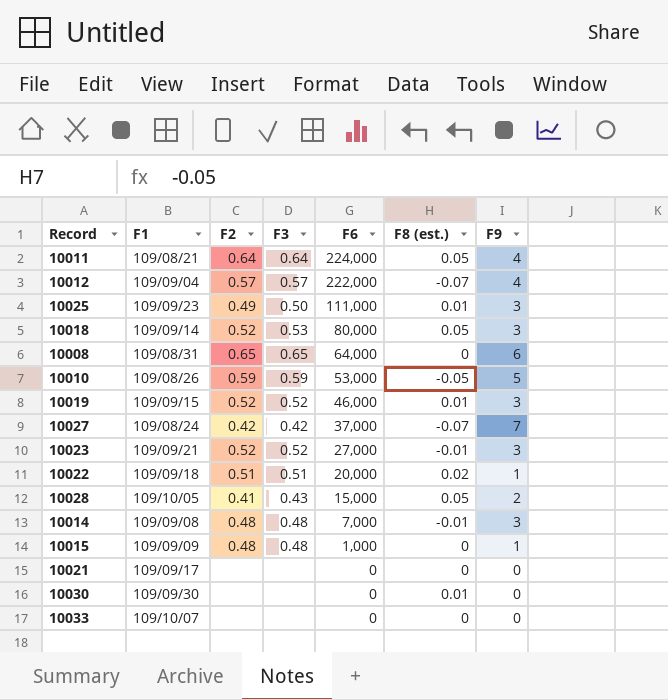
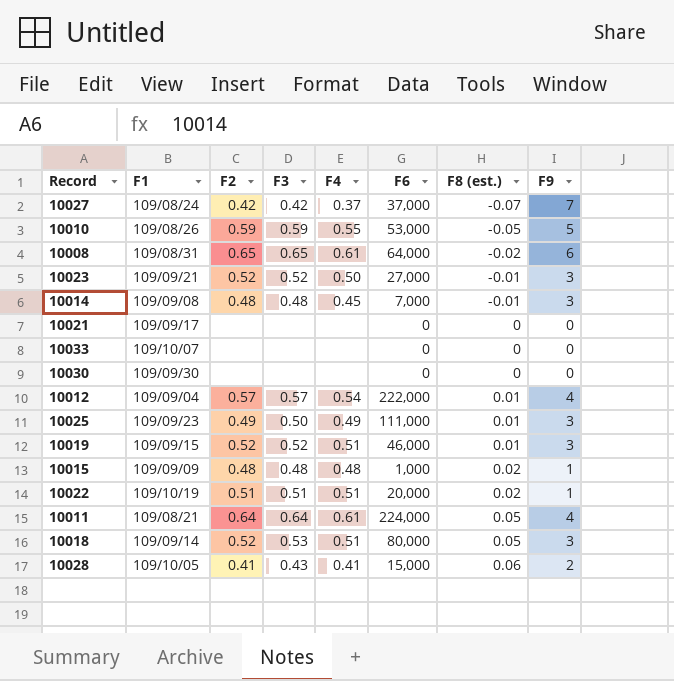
row order: F6 descending -> F8 (est.) ascending
column F4 | position: none -> 5
10008 | F8 (est.): 0 -> -0.02
10030 | F8 (est.): 0.01 -> 0
10012 | F8 (est.): -0.07 -> 0.01
10015 | F8 (est.): 0 -> 0.02
10022 | F1: 109/09/18 -> 109/10/19
10028 | F8 (est.): 0.05 -> 0.06

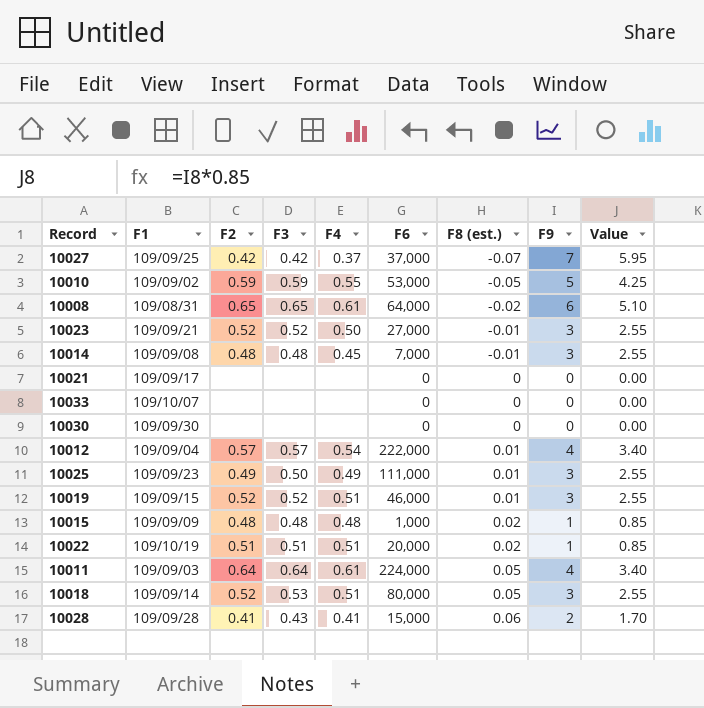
column Value | formula: none -> [F9] * 0.85
10027 | F1: 109/08/24 -> 109/09/25
10010 | F1: 109/08/26 -> 109/09/02
10011 | F1: 109/08/21 -> 109/09/03
10028 | F1: 109/10/05 -> 109/09/28

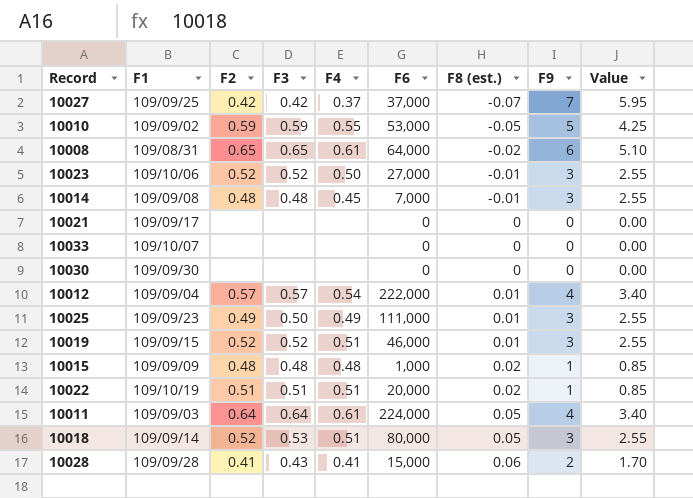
10023 | F1: 109/09/21 -> 109/10/06

